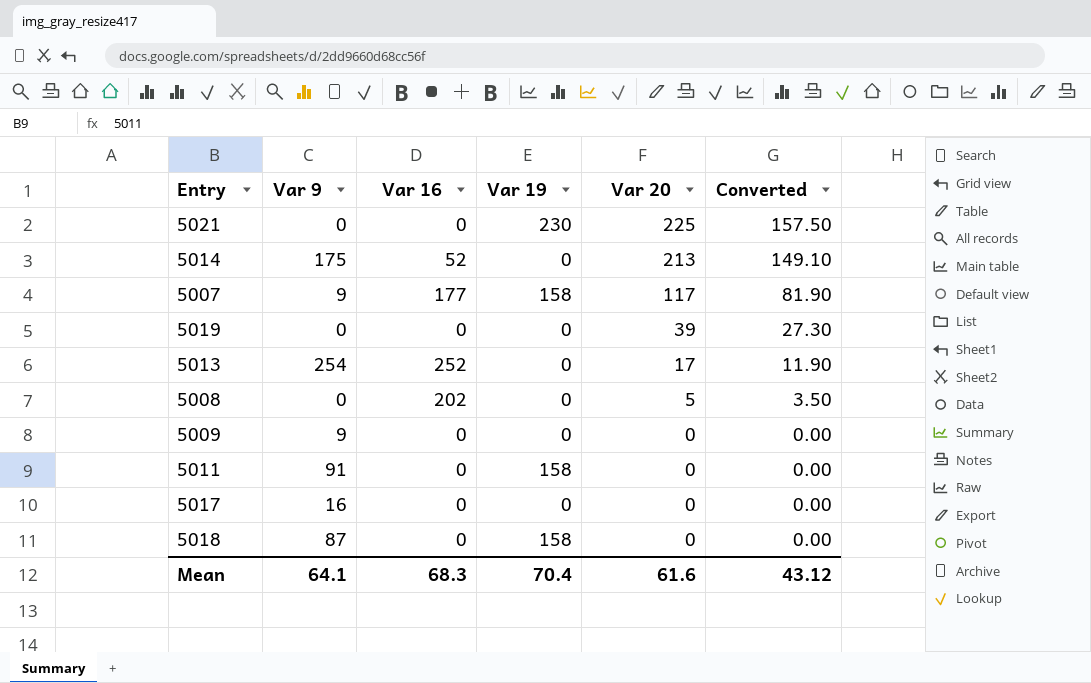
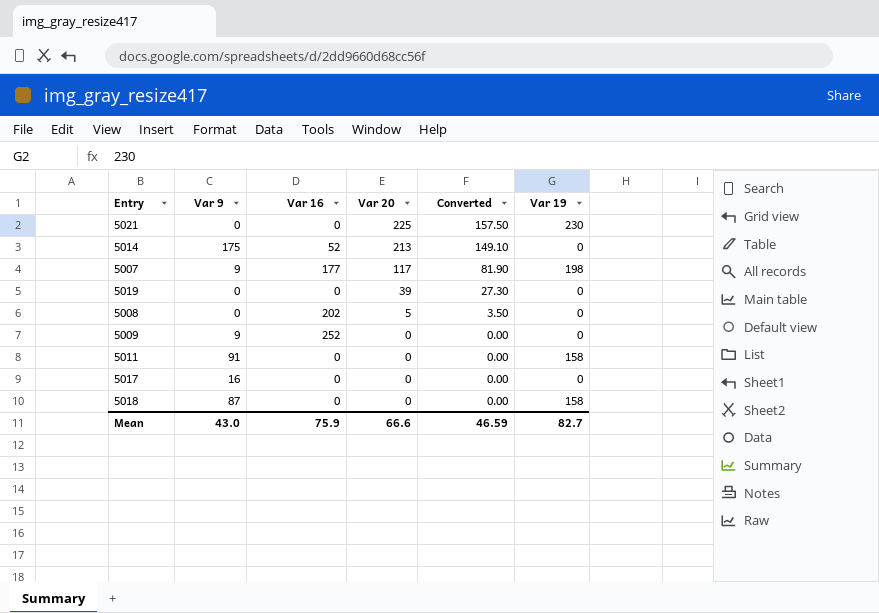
column Var 19 | position: 4 -> 6
row 5013: 254 | 252 | 0 | 17 | 11.90 -> none
5007 | Var 19: 158 -> 198
5009 | Var 16: 0 -> 252
Mean | Var 9: 64.1 -> 43.0
Mean | Var 16: 68.3 -> 75.9
Mean | Var 20: 61.6 -> 66.6
Mean | Converted: 43.12 -> 46.59
Mean | Var 19: 70.4 -> 82.7

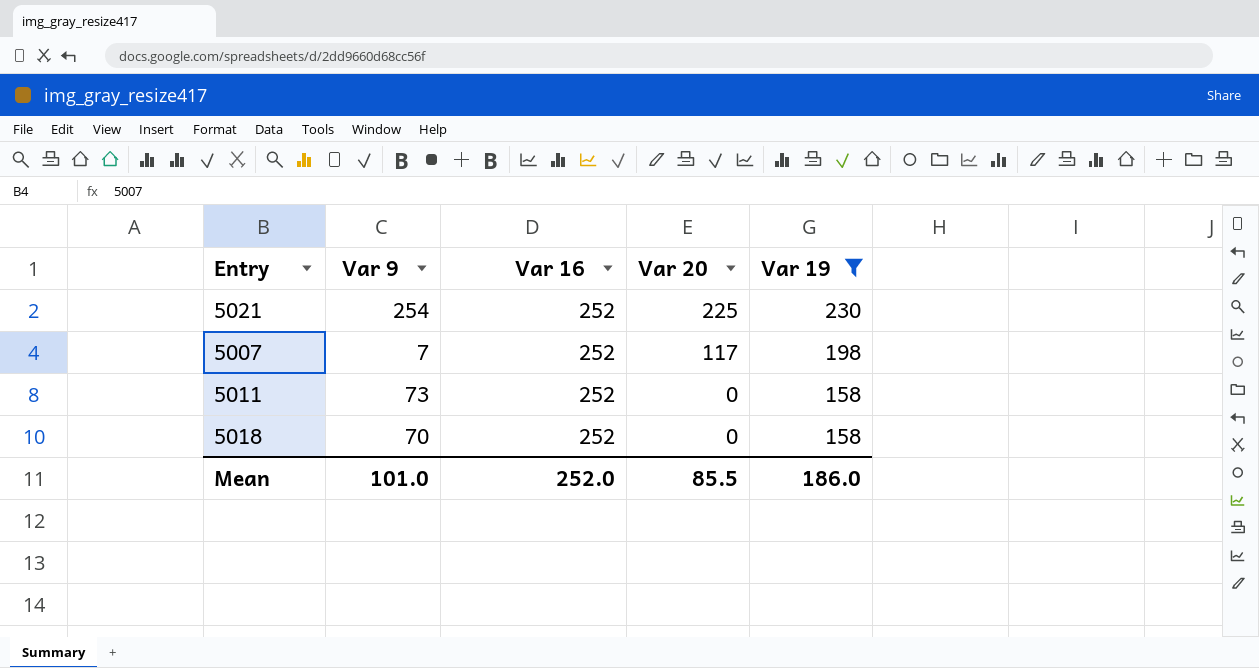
filter: none -> Var 19 != 0
column Converted | formula: [Var 20] * 0.7 -> none
5021 | Var 9: 0 -> 254
5021 | Var 16: 0 -> 252
5007 | Var 9: 9 -> 7
5007 | Var 16: 177 -> 252
5011 | Var 9: 91 -> 73
5011 | Var 16: 0 -> 252
5018 | Var 9: 87 -> 70
5018 | Var 16: 0 -> 252
Mean | Var 9: 43.0 -> 101.0
Mean | Var 16: 75.9 -> 252.0
Mean | Var 20: 66.6 -> 85.5
Mean | Var 19: 82.7 -> 186.0

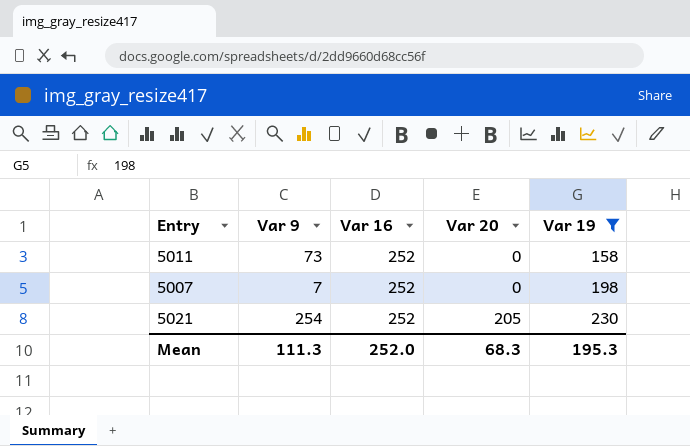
row order: Var 20 descending -> Var 20 ascending
row 5018: 70 | 252 | 0 | 158 -> none
5007 | Var 20: 117 -> 0
5021 | Var 20: 225 -> 205
Mean | Var 9: 101.0 -> 111.3
Mean | Var 20: 85.5 -> 68.3
Mean | Var 19: 186.0 -> 195.3

